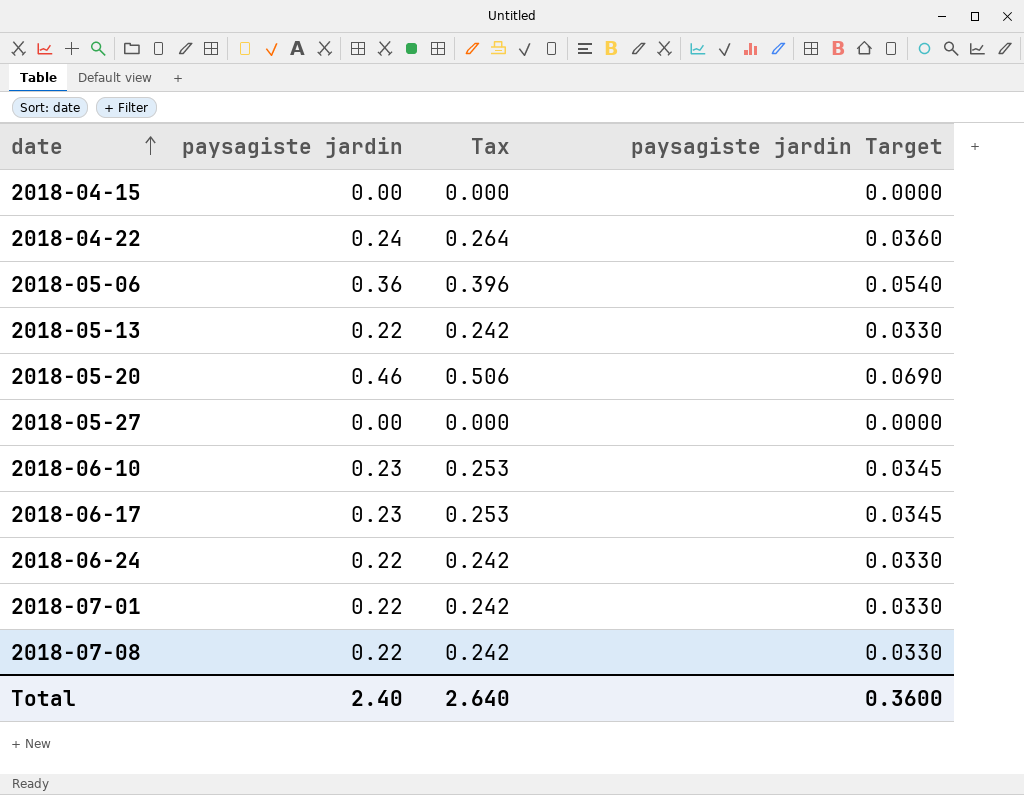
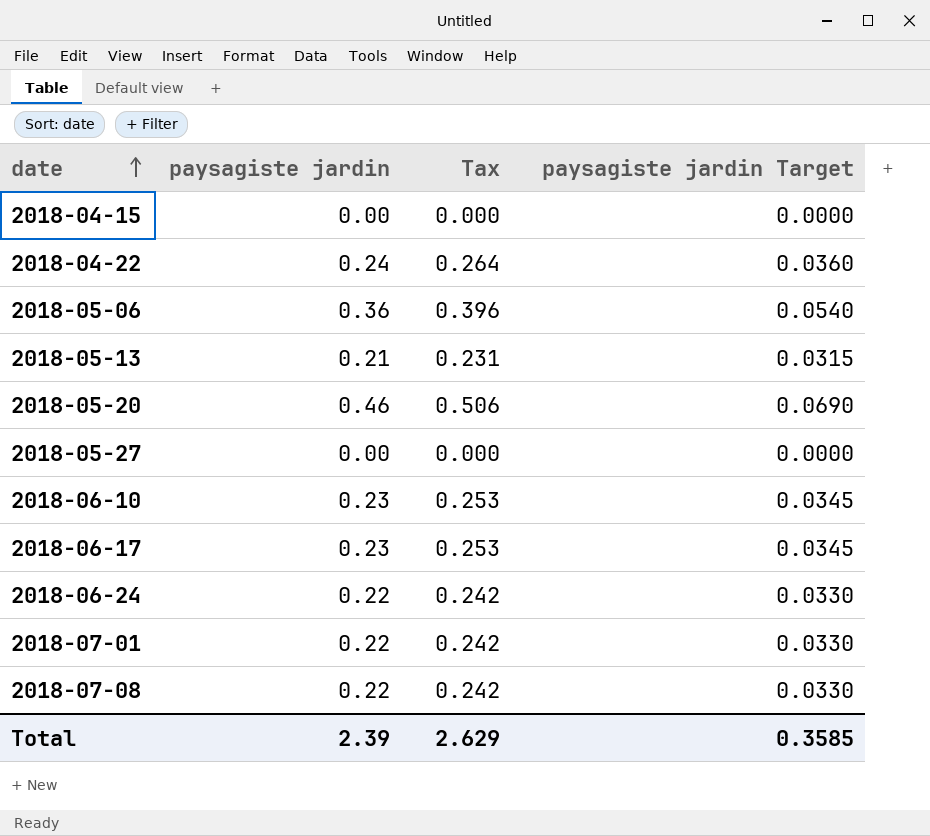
2018-05-13 | paysagiste jardin: 0.22 -> 0.21
2018-05-13 | Tax: 0.242 -> 0.231
2018-05-13 | paysagiste jardin Target: 0.0330 -> 0.0315
Total | paysagiste jardin: 2.40 -> 2.39
Total | Tax: 2.640 -> 2.629
Total | paysagiste jardin Target: 0.3600 -> 0.3585

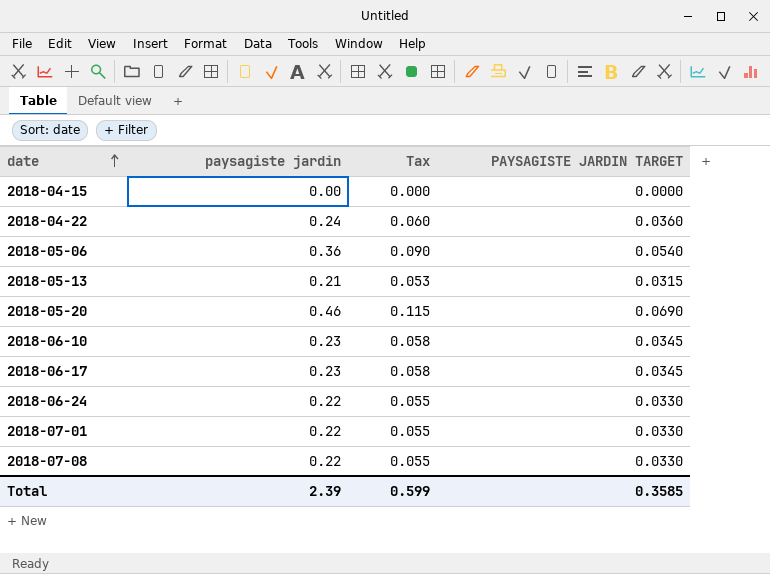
column Tax | formula: [paysagiste jardin] * 1.1 -> [paysagiste jardin] * 0.25
column name: paysagiste jardin Target -> PAYSAGISTE JARDIN TARGET
row 2018-05-27: 0.00 | 0.000 | 0.0000 -> none
Total | Tax: 2.629 -> 0.599

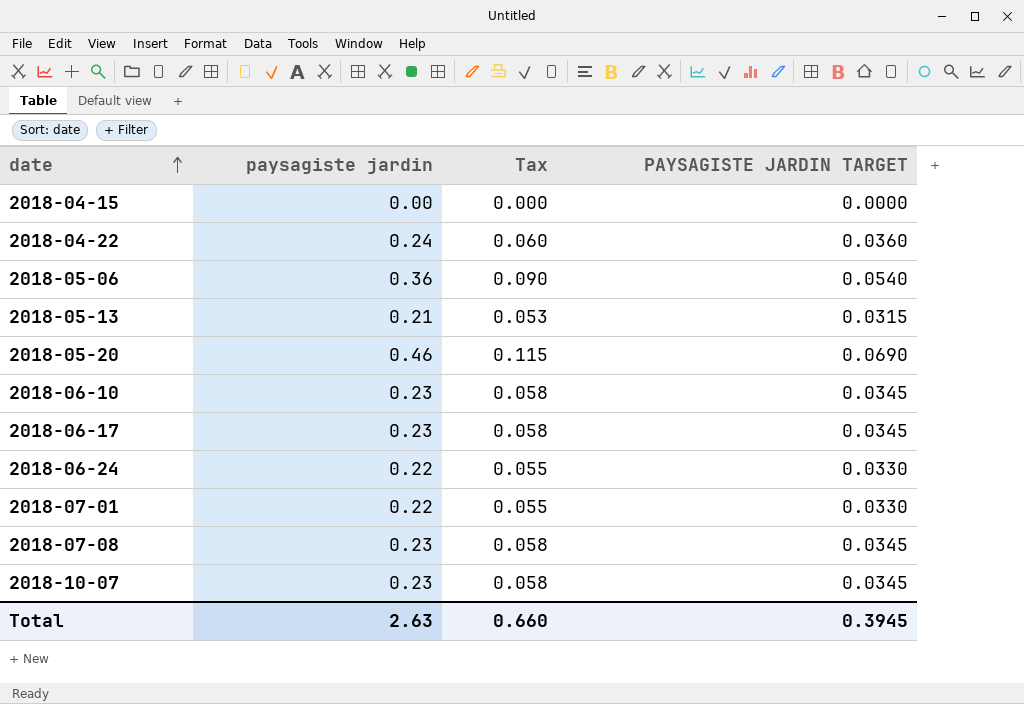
2018-07-08 | paysagiste jardin: 0.22 -> 0.23
2018-07-08 | Tax: 0.055 -> 0.058
2018-07-08 | PAYSAGISTE JARDIN TARGET: 0.0330 -> 0.0345
row 2018-10-07: none -> 0.23 | 0.058 | 0.0345
Total | paysagiste jardin: 2.39 -> 2.63
Total | Tax: 0.599 -> 0.660
Total | PAYSAGISTE JARDIN TARGET: 0.3585 -> 0.3945

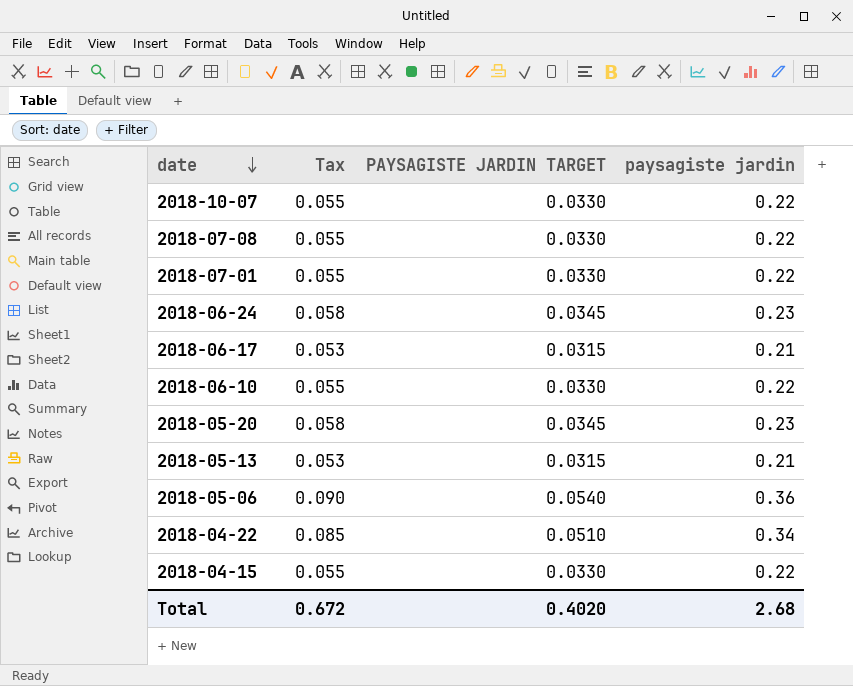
row order: date ascending -> date descending
column paysagiste jardin | position: 2 -> 4
2018-10-07 | Tax: 0.058 -> 0.055
2018-10-07 | PAYSAGISTE JARDIN TARGET: 0.0345 -> 0.0330
2018-10-07 | paysagiste jardin: 0.23 -> 0.22
2018-07-08 | Tax: 0.058 -> 0.055
2018-07-08 | PAYSAGISTE JARDIN TARGET: 0.0345 -> 0.0330
2018-07-08 | paysagiste jardin: 0.23 -> 0.22
2018-06-24 | Tax: 0.055 -> 0.058
2018-06-24 | PAYSAGISTE JARDIN TARGET: 0.0330 -> 0.0345
2018-06-24 | paysagiste jardin: 0.22 -> 0.23
2018-06-17 | Tax: 0.058 -> 0.053
2018-06-17 | PAYSAGISTE JARDIN TARGET: 0.0345 -> 0.0315
2018-06-17 | paysagiste jardin: 0.23 -> 0.21
2018-06-10 | Tax: 0.058 -> 0.055
2018-06-10 | PAYSAGISTE JARDIN TARGET: 0.0345 -> 0.0330
2018-06-10 | paysagiste jardin: 0.23 -> 0.22
2018-05-20 | Tax: 0.115 -> 0.058
2018-05-20 | PAYSAGISTE JARDIN TARGET: 0.0690 -> 0.0345
2018-05-20 | paysagiste jardin: 0.46 -> 0.23
2018-04-22 | Tax: 0.060 -> 0.085
2018-04-22 | PAYSAGISTE JARDIN TARGET: 0.0360 -> 0.0510
2018-04-22 | paysagiste jardin: 0.24 -> 0.34
2018-04-15 | Tax: 0.000 -> 0.055
2018-04-15 | PAYSAGISTE JARDIN TARGET: 0.0000 -> 0.0330
2018-04-15 | paysagiste jardin: 0.00 -> 0.22
Total | Tax: 0.660 -> 0.672
Total | PAYSAGISTE JARDIN TARGET: 0.3945 -> 0.4020
Total | paysagiste jardin: 2.63 -> 2.68

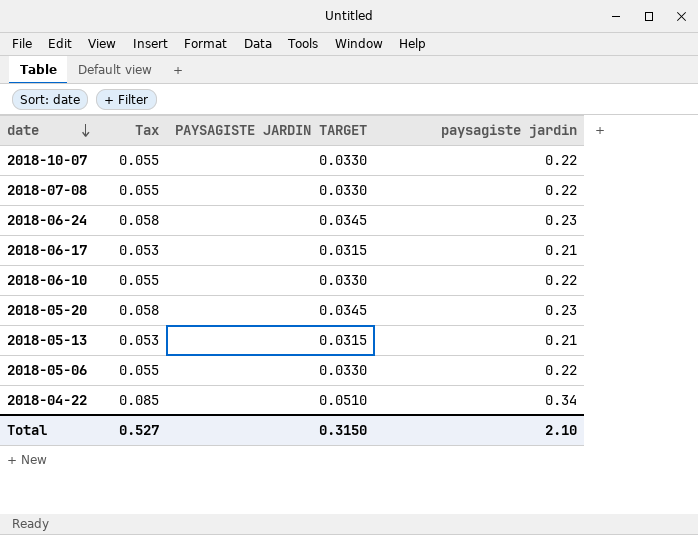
row 2018-07-01: 0.055 | 0.0330 | 0.22 -> none
row 2018-04-15: 0.055 | 0.0330 | 0.22 -> none
2018-05-06 | Tax: 0.090 -> 0.055
2018-05-06 | PAYSAGISTE JARDIN TARGET: 0.0540 -> 0.0330
2018-05-06 | paysagiste jardin: 0.36 -> 0.22
Total | Tax: 0.672 -> 0.527
Total | PAYSAGISTE JARDIN TARGET: 0.4020 -> 0.3150
Total | paysagiste jardin: 2.68 -> 2.10

